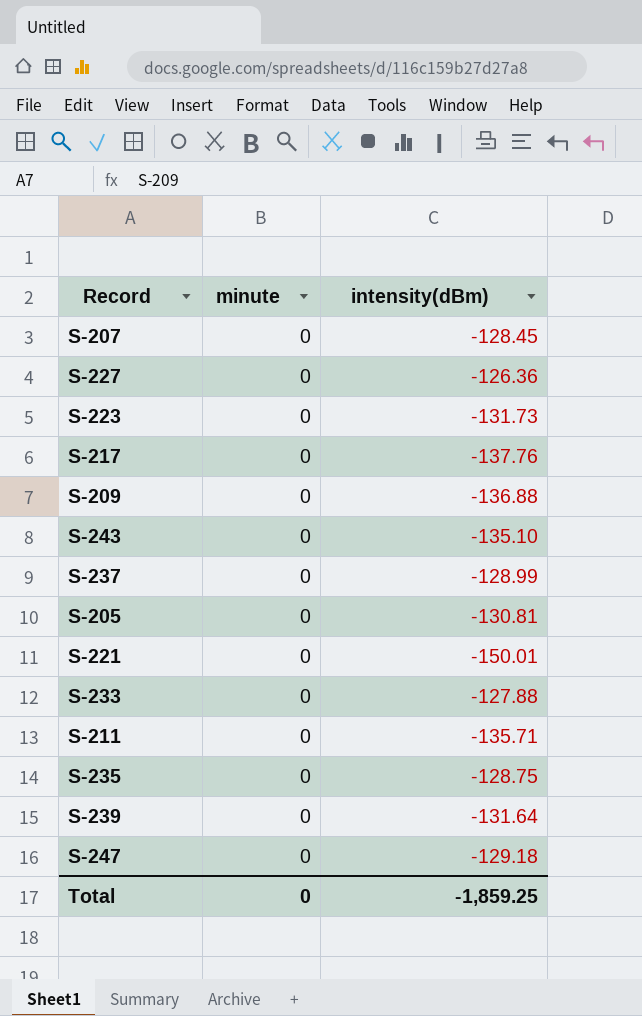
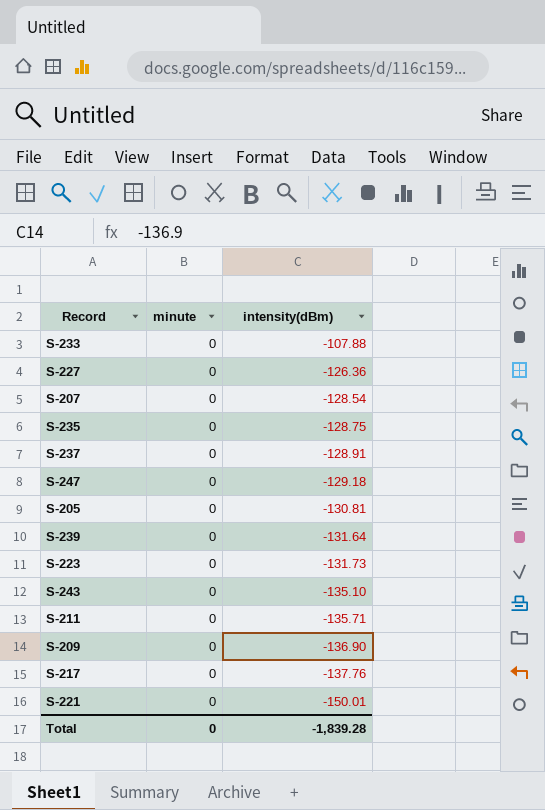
row order: none -> intensity(dBm) descending
S-233 | intensity(dBm): -127.88 -> -107.88
S-207 | intensity(dBm): -128.45 -> -128.54
S-237 | intensity(dBm): -128.99 -> -128.91
S-209 | intensity(dBm): -136.88 -> -136.90
Total | intensity(dBm): -1,859.25 -> -1,839.28

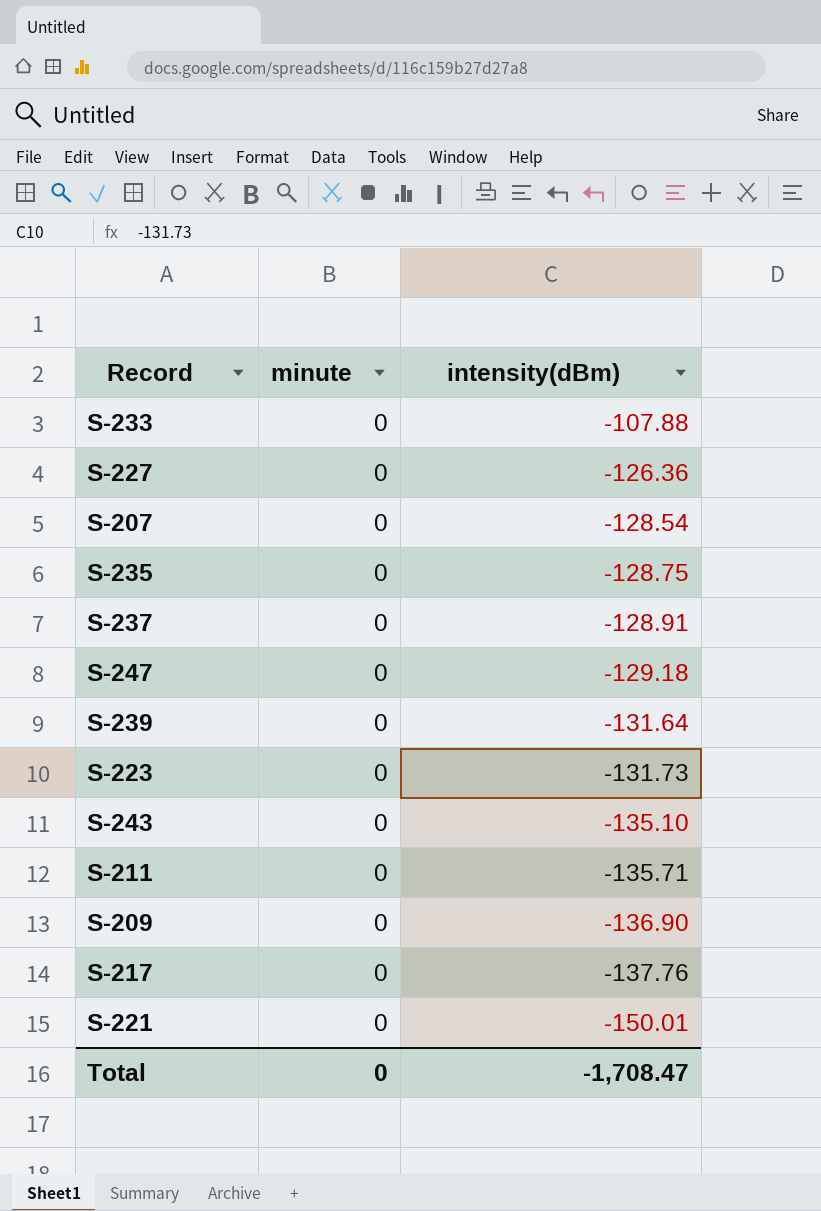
row S-205: 0 | -130.81 -> none
Total | intensity(dBm): -1,839.28 -> -1,708.47

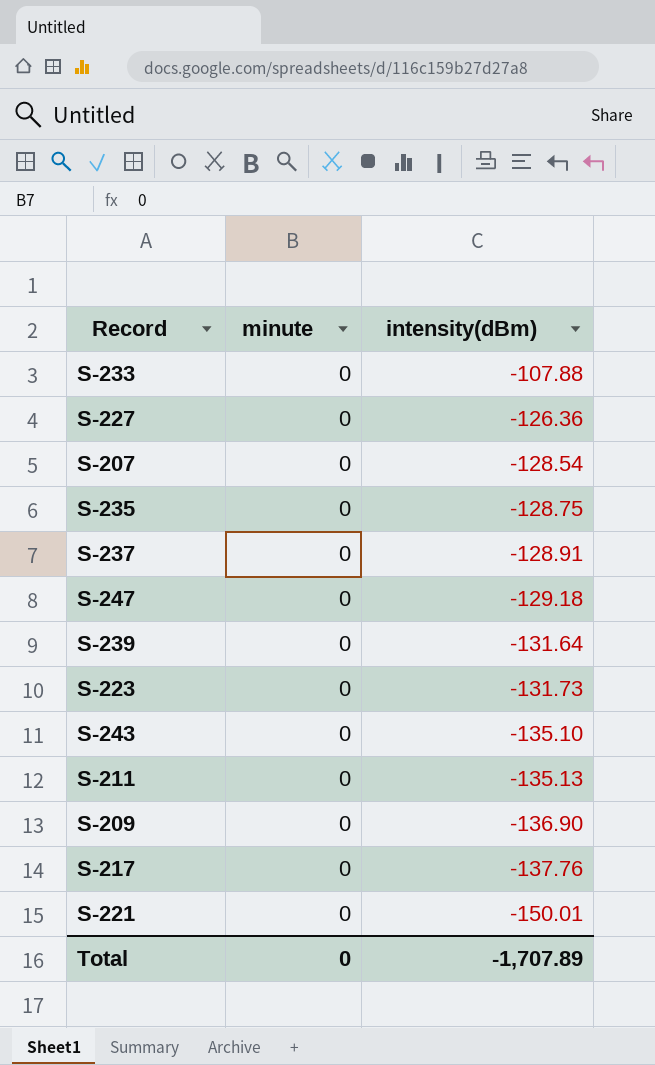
S-211 | intensity(dBm): -135.71 -> -135.13
Total | intensity(dBm): -1,708.47 -> -1,707.89

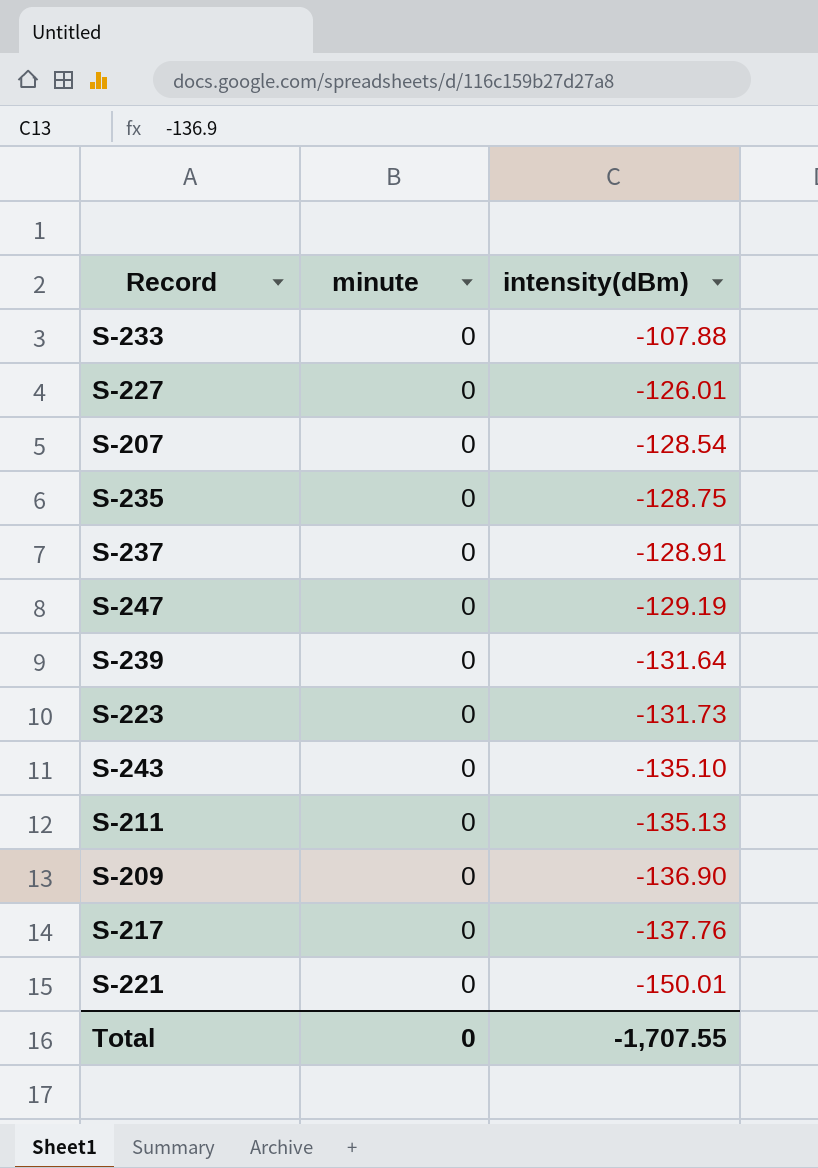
S-227 | intensity(dBm): -126.36 -> -126.01
S-247 | intensity(dBm): -129.18 -> -129.19
Total | intensity(dBm): -1,707.89 -> -1,707.55

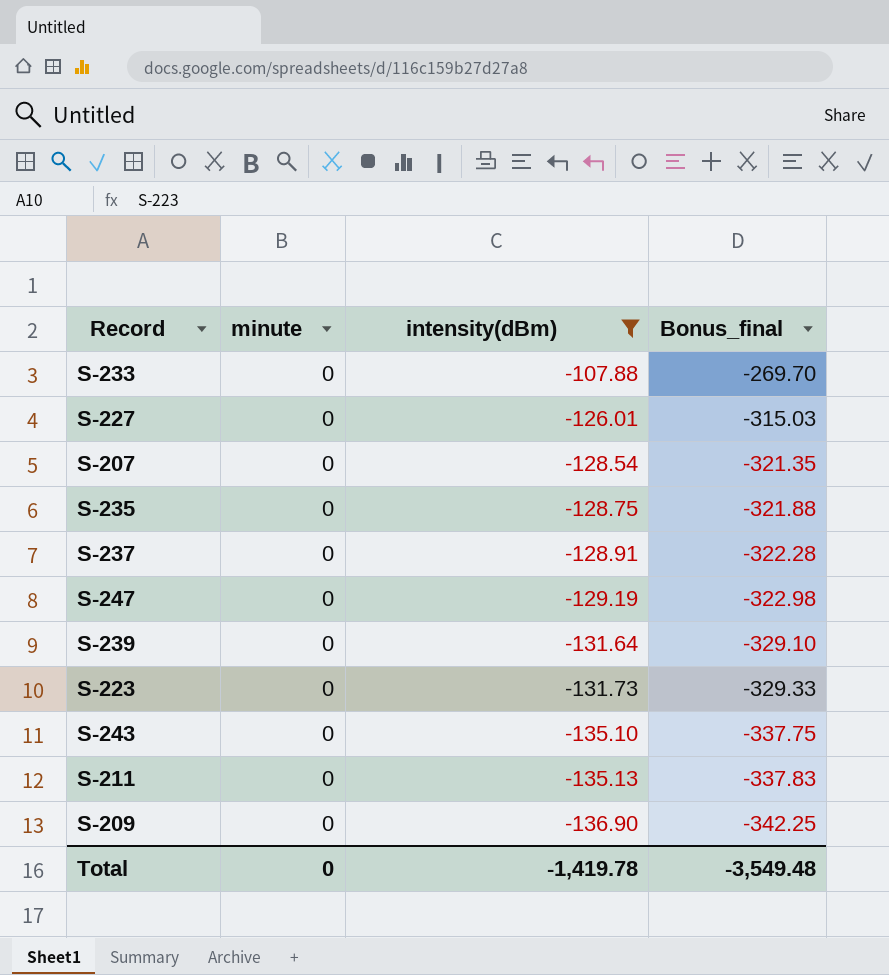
filter: none -> intensity(dBm) >= -136.90
column Bonus_final | formula: none -> [intensity(dBm)] * 2.5
Total | intensity(dBm): -1,707.55 -> -1,419.78

